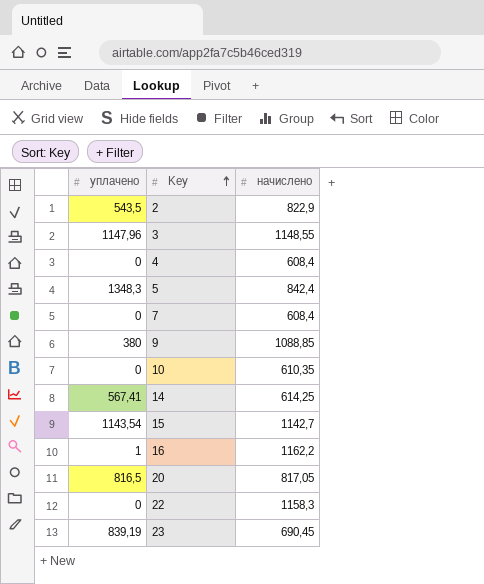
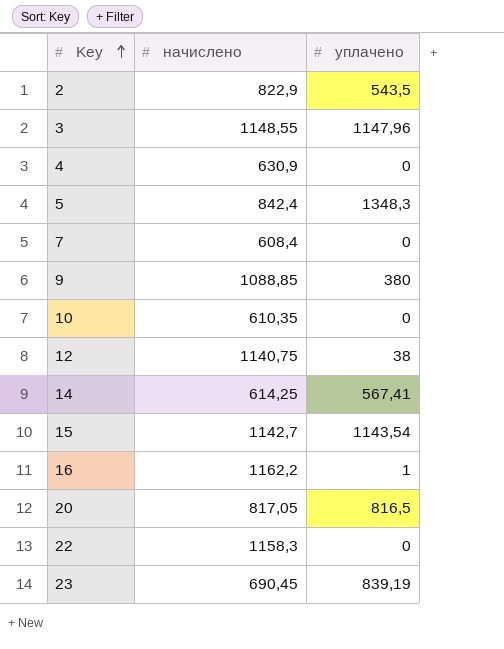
column уплачено | position: 1 -> 3
4 | начислено: 608,4 -> 630,9
row 12: none -> 1140,75 | 38

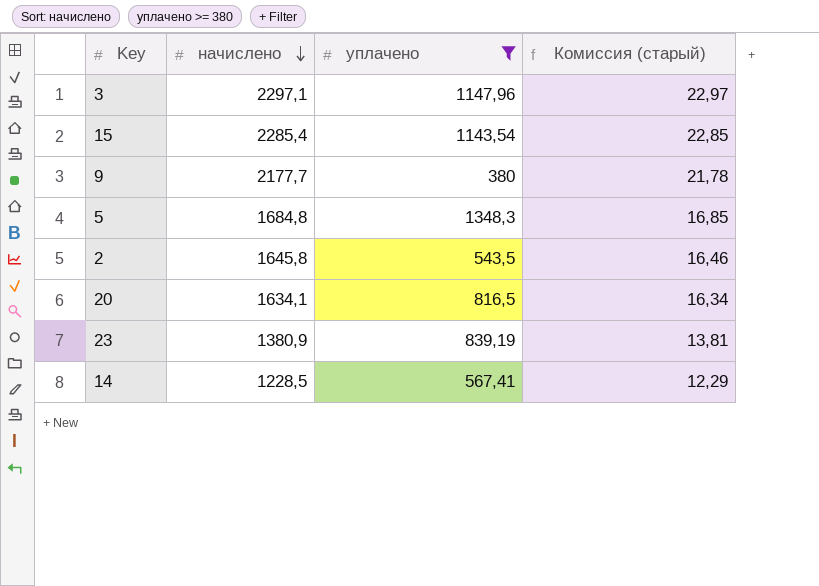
filter: none -> уплачено >= 380
row order: Key ascending -> начислено descending
column Комиссия (старый) | formula: none -> [начислено] * 0,01
3 | начислено: 1148,55 -> 2297,1
15 | начислено: 1142,7 -> 2285,4
9 | начислено: 1088,85 -> 2177,7
5 | начислено: 842,4 -> 1684,8
2 | начислено: 822,9 -> 1645,8
20 | начислено: 817,05 -> 1634,1
23 | начислено: 690,45 -> 1380,9
14 | начислено: 614,25 -> 1228,5

